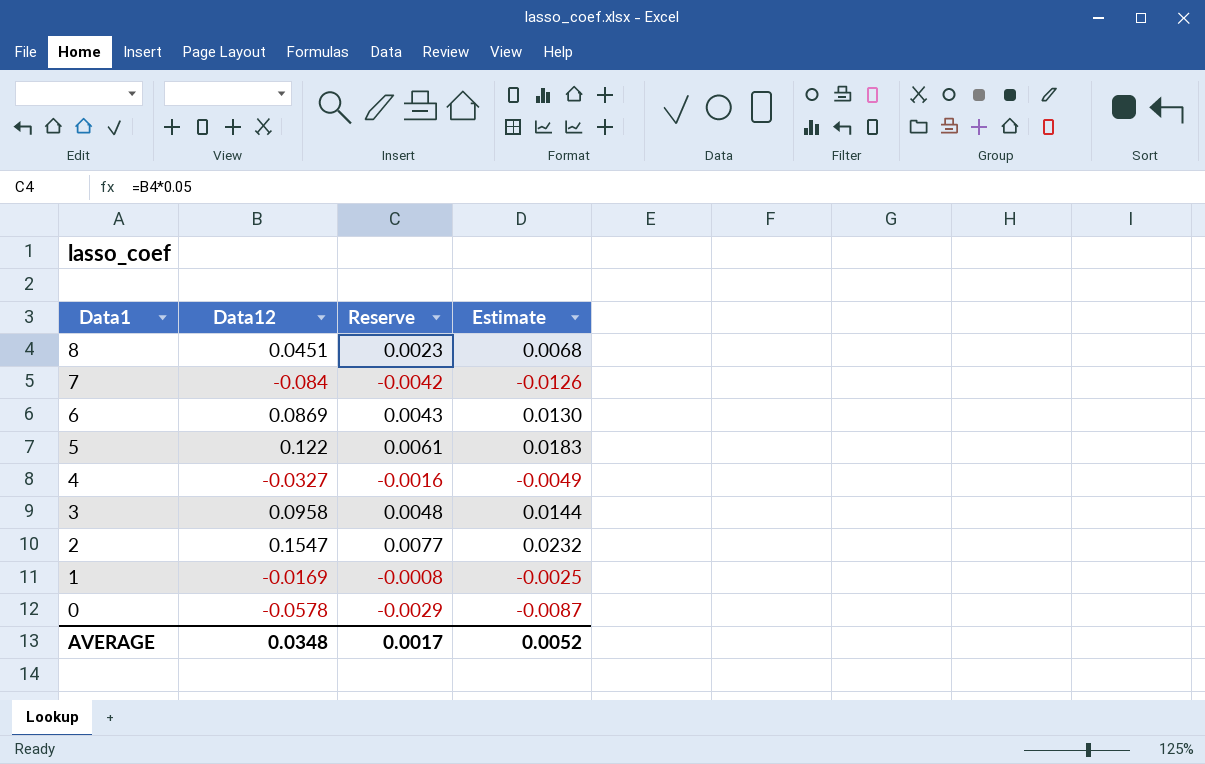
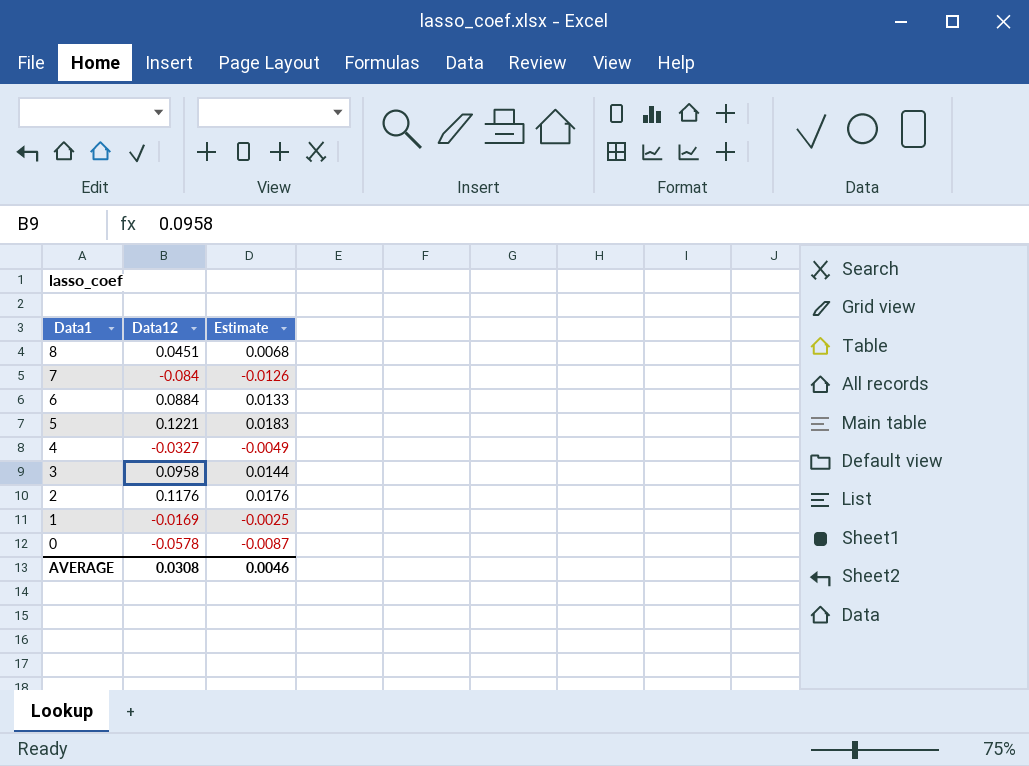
column Reserve | formula: [Data12] * 0.05 -> none
6 | Data12: 0.0869 -> 0.0884
6 | Estimate: 0.0130 -> 0.0133
5 | Data12: 0.122 -> 0.1221
2 | Data12: 0.1547 -> 0.1176
2 | Estimate: 0.0232 -> 0.0176
AVERAGE | Data12: 0.0348 -> 0.0308
AVERAGE | Estimate: 0.0052 -> 0.0046

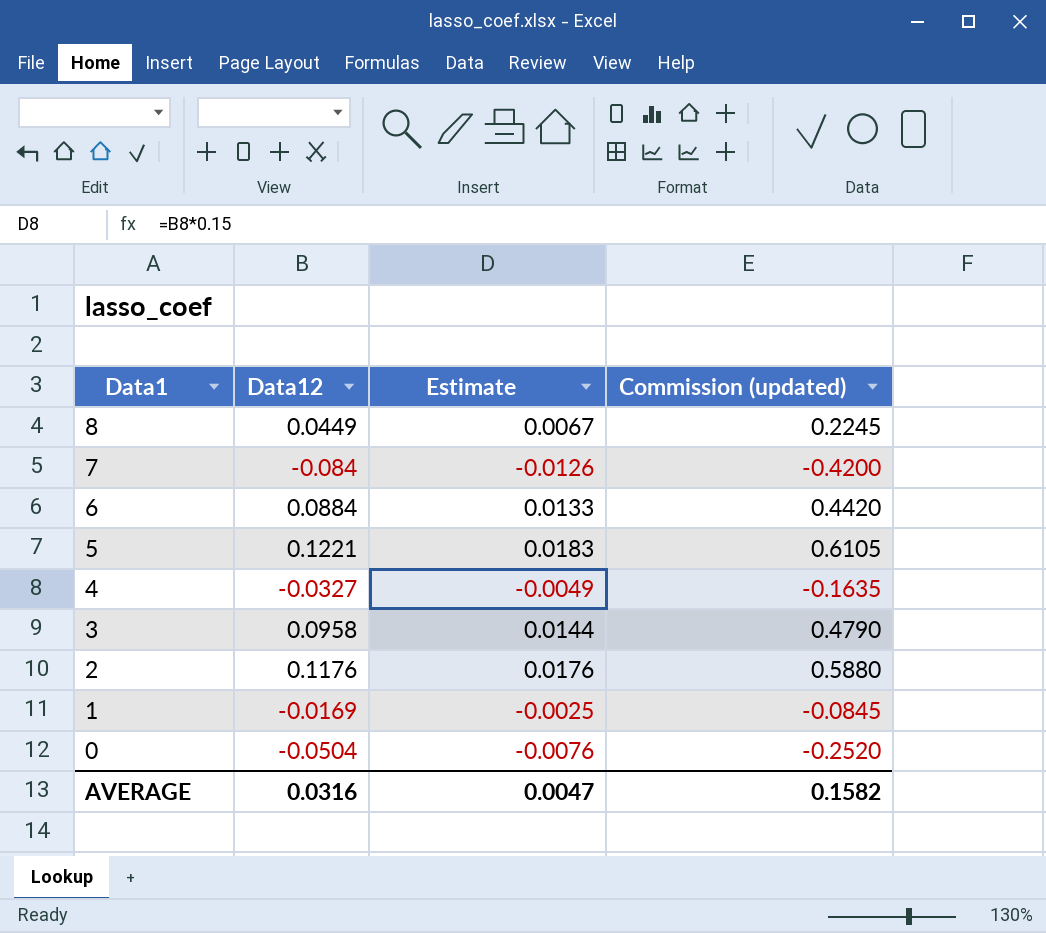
column Commission (updated) | formula: none -> [Data12] * 5
8 | Data12: 0.0451 -> 0.0449
8 | Estimate: 0.0068 -> 0.0067
0 | Data12: -0.0578 -> -0.0504
0 | Estimate: -0.0087 -> -0.0076
AVERAGE | Data12: 0.0308 -> 0.0316
AVERAGE | Estimate: 0.0046 -> 0.0047

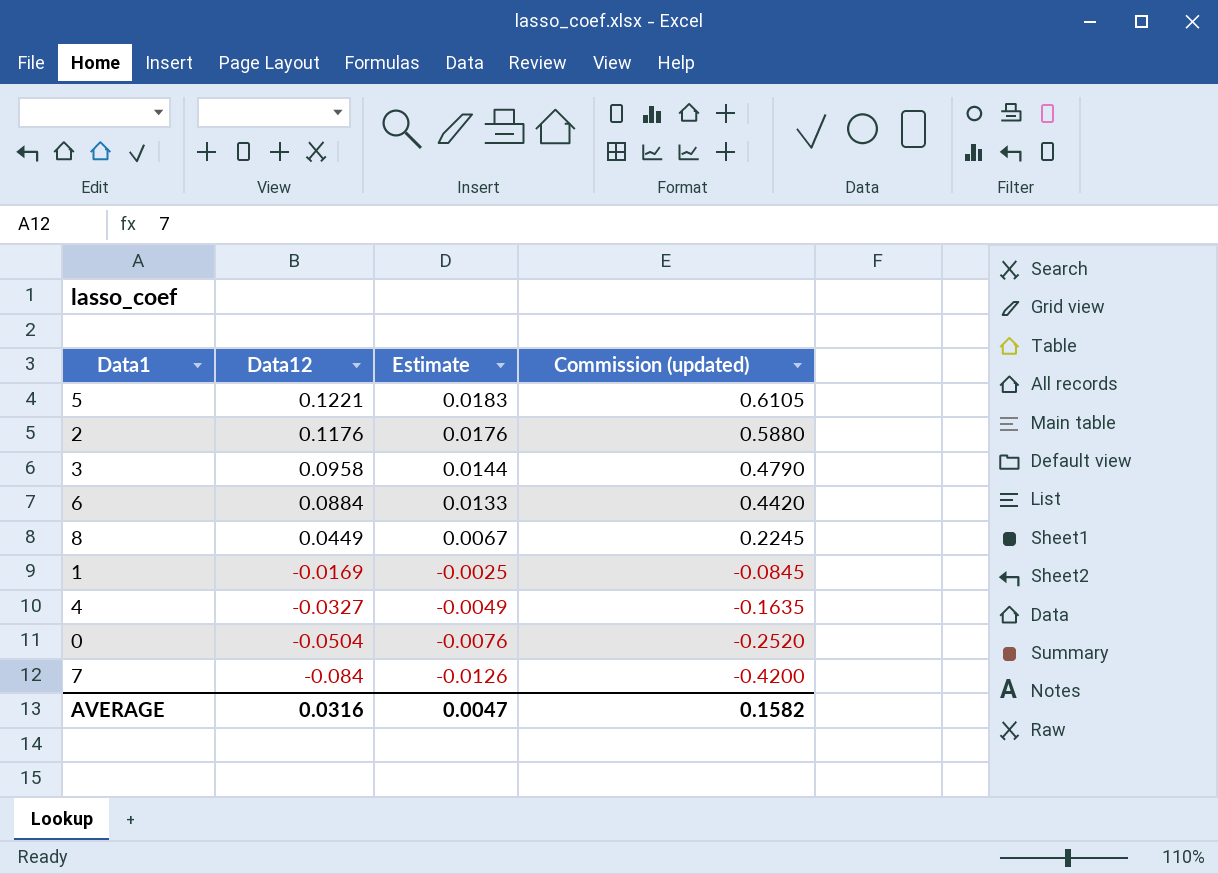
row order: Data1 descending -> Data12 descending

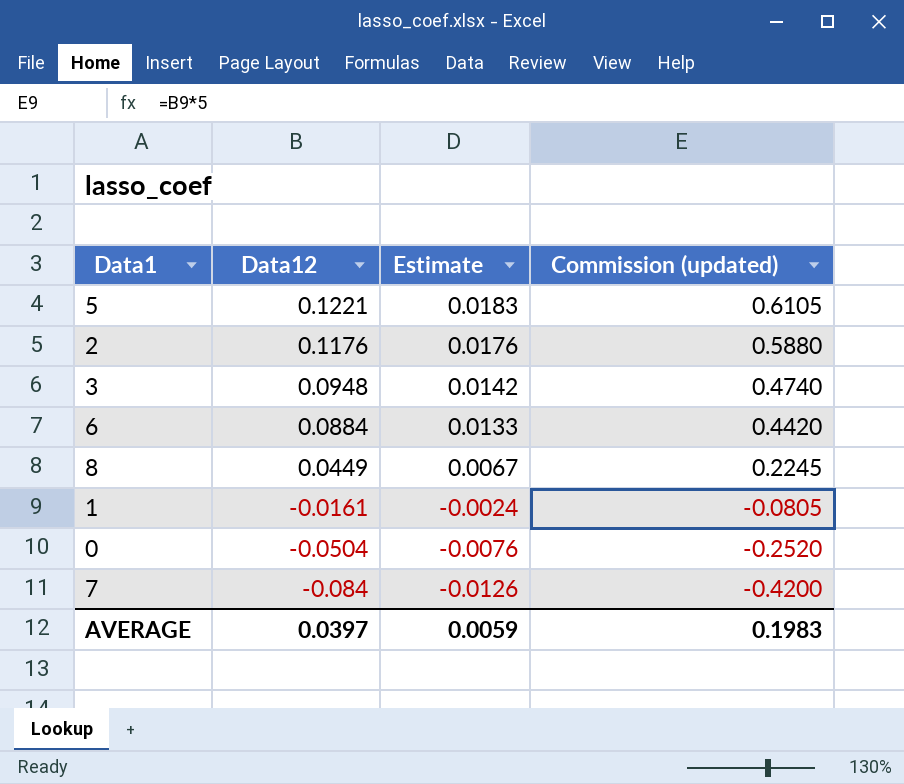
row 4: -0.0327 | -0.0049 | -0.1635 -> none
3 | Data12: 0.0958 -> 0.0948
3 | Estimate: 0.0144 -> 0.0142
3 | Commission (updated): 0.4790 -> 0.4740
1 | Data12: -0.0169 -> -0.0161
1 | Estimate: -0.0025 -> -0.0024
1 | Commission (updated): -0.0845 -> -0.0805
AVERAGE | Data12: 0.0316 -> 0.0397
AVERAGE | Estimate: 0.0047 -> 0.0059
AVERAGE | Commission (updated): 0.1582 -> 0.1983

